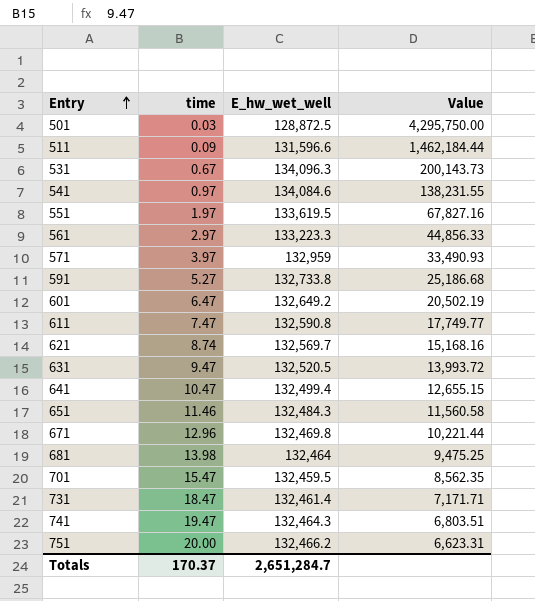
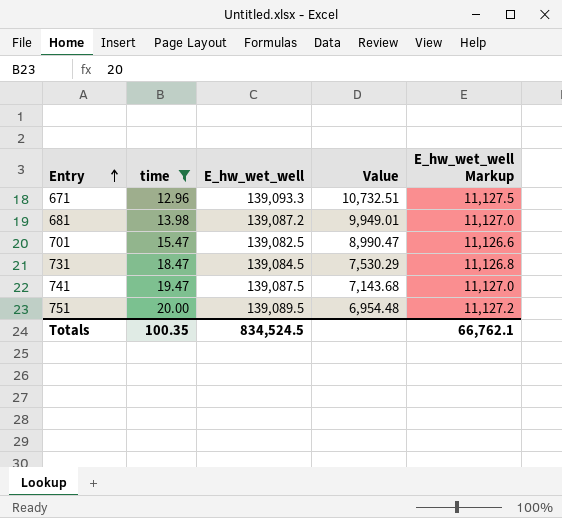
filter: none -> time >= 12.96
column E_hw_wet_well Markup | formula: none -> [E_hw_wet_well] * 0.08
671 | E_hw_wet_well: 132,469.8 -> 139,093.3
671 | Value: 10,221.44 -> 10,732.51
681 | E_hw_wet_well: 132,464 -> 139,087.2
681 | Value: 9,475.25 -> 9,949.01
701 | E_hw_wet_well: 132,459.5 -> 139,082.5
701 | Value: 8,562.35 -> 8,990.47
731 | E_hw_wet_well: 132,461.4 -> 139,084.5
731 | Value: 7,171.71 -> 7,530.29
741 | E_hw_wet_well: 132,464.3 -> 139,087.5
741 | Value: 6,803.51 -> 7,143.68
751 | E_hw_wet_well: 132,466.2 -> 139,089.5
751 | Value: 6,623.31 -> 6,954.48
Totals | time: 170.37 -> 100.35
Totals | E_hw_wet_well: 2,651,284.7 -> 834,524.5

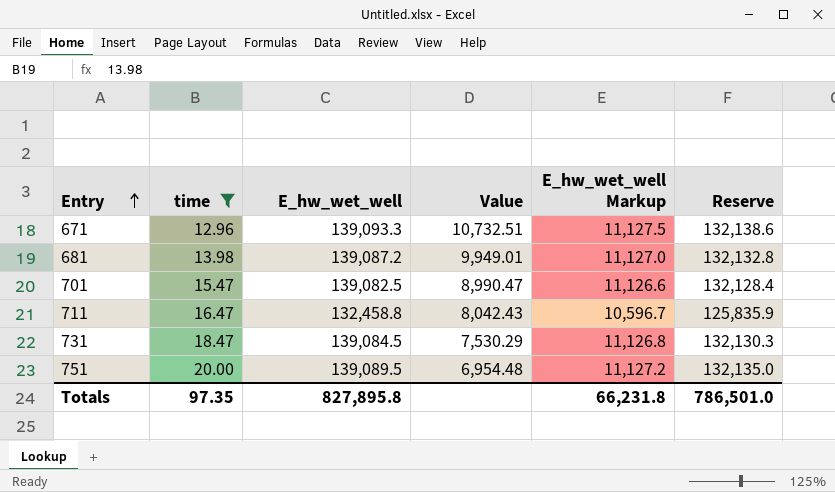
column Reserve | formula: none -> [E_hw_wet_well] * 0.95
row 741: 19.47 | 139,087.5 | 7,143.68 | 11,127.0 -> none
row 711: none -> 16.47 | 132,458.8 | 8,042.43 | 10,596.7 | 125,835.9
Totals | time: 100.35 -> 97.35
Totals | E_hw_wet_well: 834,524.5 -> 827,895.8
Totals | E_hw_wet_well Markup: 66,762.1 -> 66,231.8

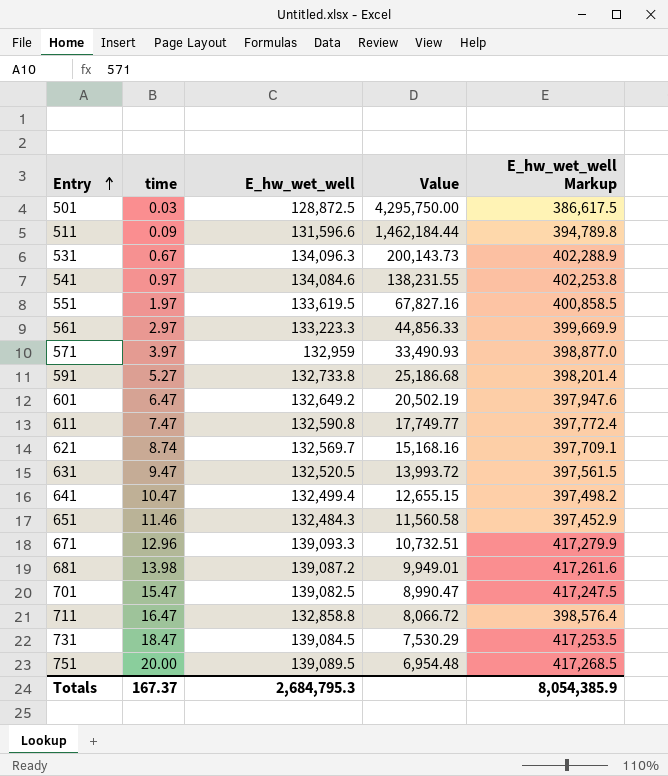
filter: time >= 12.96 -> none
column Reserve | formula: [E_hw_wet_well] * 0.95 -> none
column E_hw_wet_well Markup | formula: [E_hw_wet_well] * 0.08 -> [E_hw_wet_well] * 3
711 | E_hw_wet_well: 132,458.8 -> 132,858.8
711 | Value: 8,042.43 -> 8,066.72
Totals | time: 97.35 -> 167.37
Totals | E_hw_wet_well: 827,895.8 -> 2,684,795.3
Totals | E_hw_wet_well Markup: 66,231.8 -> 8,054,385.9

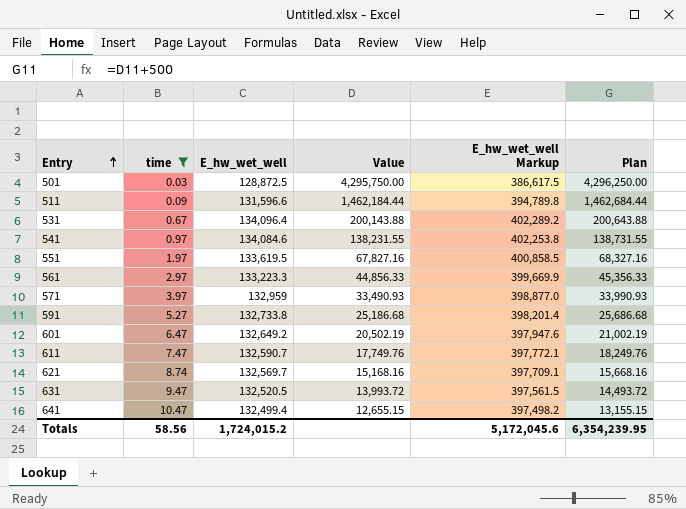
filter: none -> time <= 10.47
column Plan | formula: none -> [Value] + 500
531 | E_hw_wet_well: 134,096.3 -> 134,096.4
531 | Value: 200,143.73 -> 200,143.88
531 | E_hw_wet_well Markup: 402,288.9 -> 402,289.2
611 | E_hw_wet_well: 132,590.8 -> 132,590.7
611 | Value: 17,749.77 -> 17,749.76
611 | E_hw_wet_well Markup: 397,772.4 -> 397,772.1
Totals | time: 167.37 -> 58.56
Totals | E_hw_wet_well: 2,684,795.3 -> 1,724,015.2
Totals | E_hw_wet_well Markup: 8,054,385.9 -> 5,172,045.6

